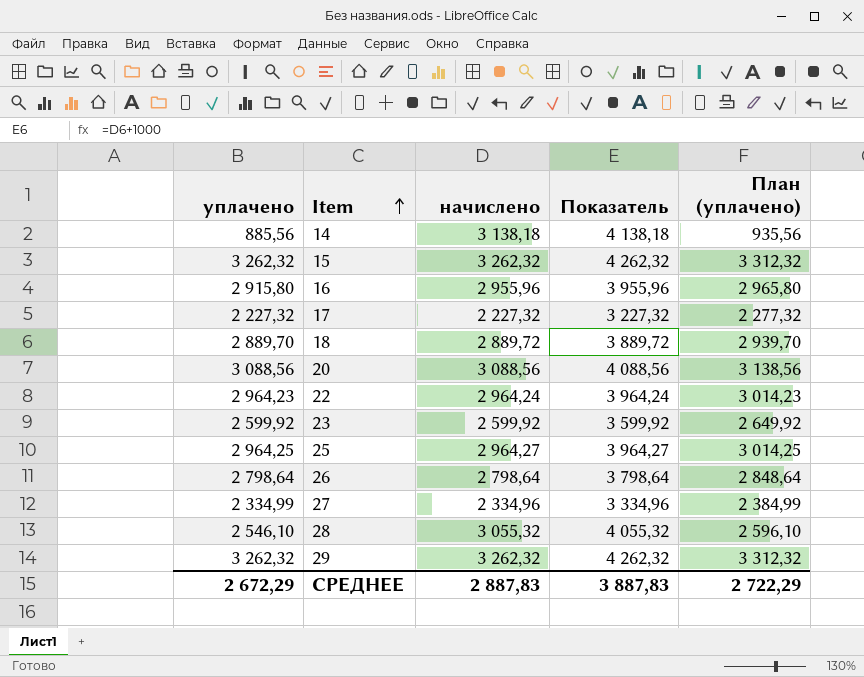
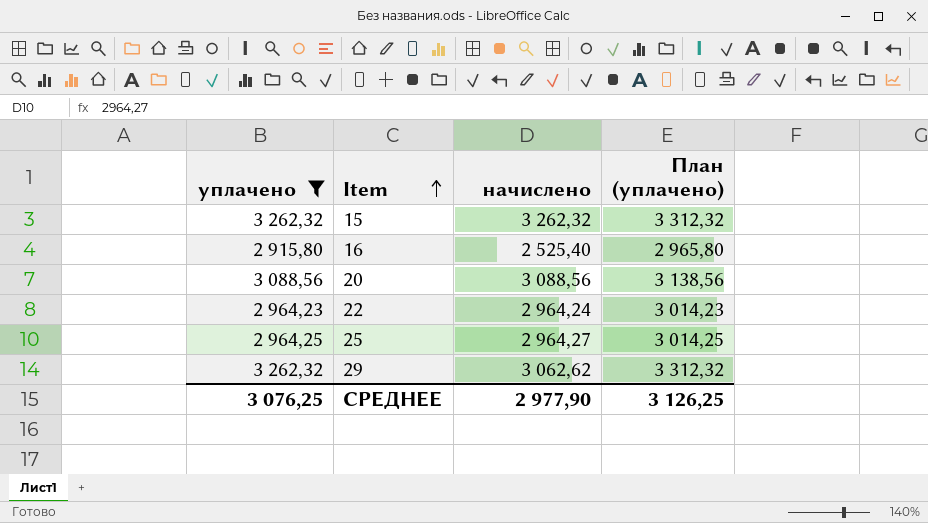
filter: none -> уплачено >= 2 915,80
column Показатель | formula: [начислено] + 1000 -> none
16 | начислено: 2 955,96 -> 2 525,40
29 | начислено: 3 262,32 -> 3 062,62
СРЕДНЕЕ | уплачено: 2 672,29 -> 3 076,25
СРЕДНЕЕ | начислено: 2 887,83 -> 2 977,90
СРЕДНЕЕ | План (уплачено): 2 722,29 -> 3 126,25

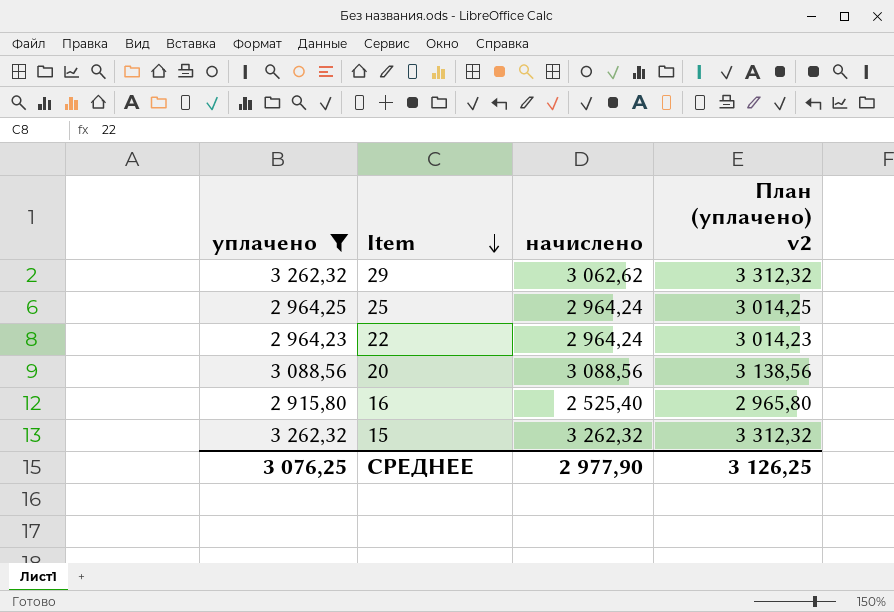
row order: Item ascending -> Item descending
column name: План (уплачено) -> План (уплачено) v2
25 | начислено: 2 964,27 -> 2 964,24

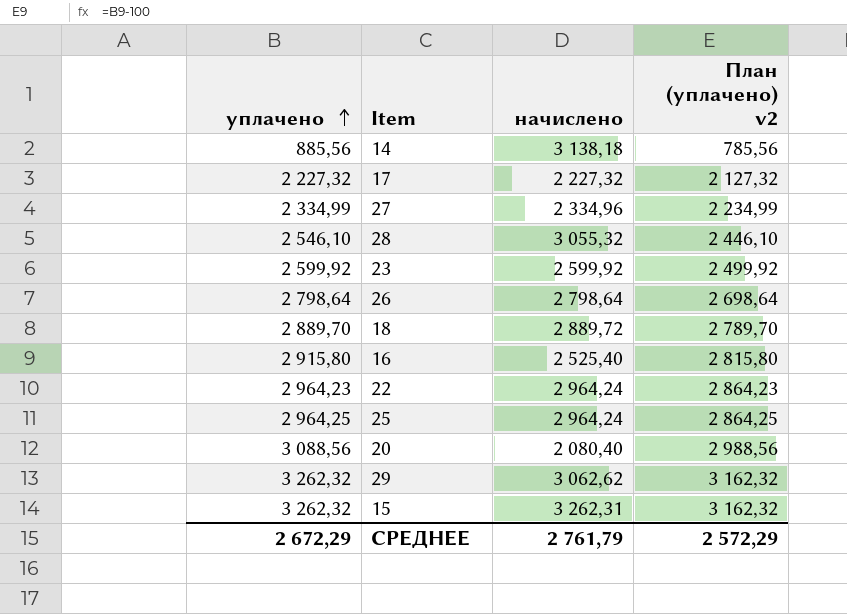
filter: уплачено >= 2 915,80 -> none
row order: Item descending -> уплачено ascending
column План (уплачено) v2 | formula: [уплачено] + 50 -> [уплачено] - 100
20 | начислено: 3 088,56 -> 2 080,40
15 | начислено: 3 262,32 -> 3 262,31
СРЕДНЕЕ | уплачено: 3 076,25 -> 2 672,29
СРЕДНЕЕ | начислено: 2 977,90 -> 2 761,79
СРЕДНЕЕ | План (уплачено) v2: 3 126,25 -> 2 572,29

